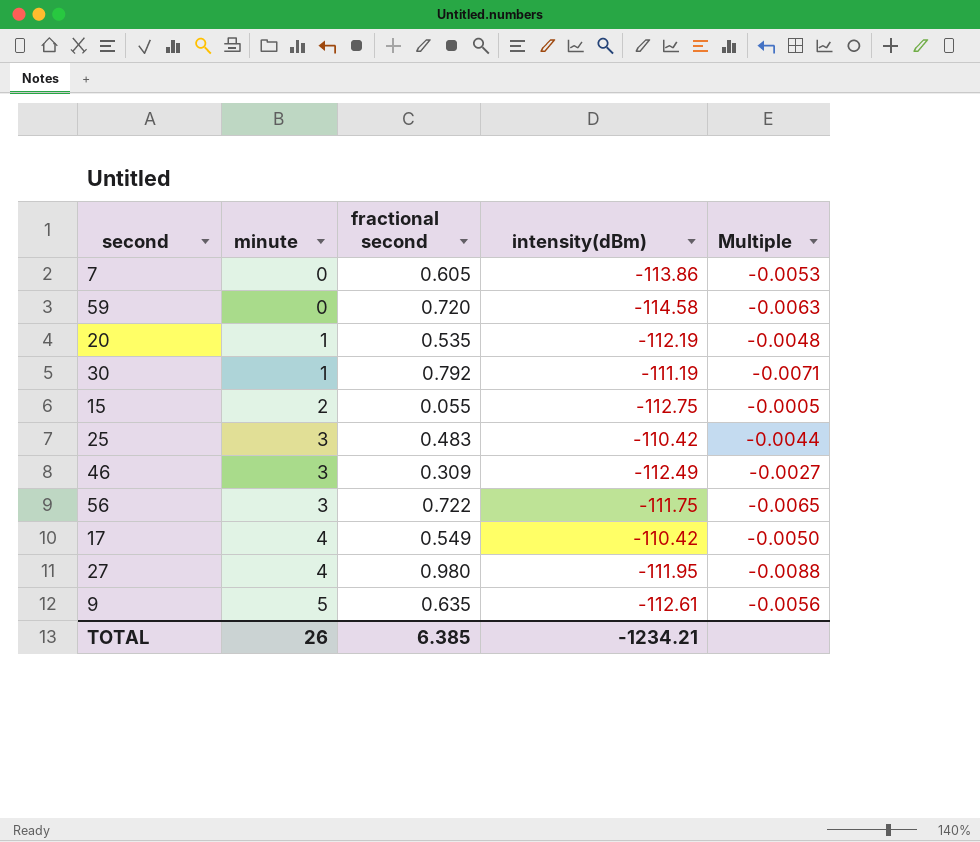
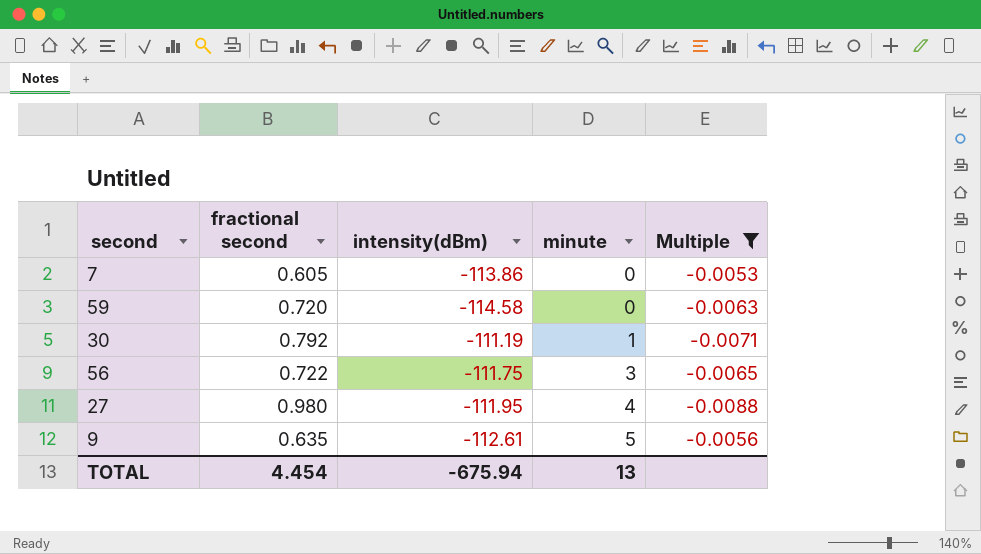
filter: none -> Multiple <= -0.0053
column minute | position: 2 -> 4
TOTAL | fractional second: 6.385 -> 4.454
TOTAL | intensity(dBm): -1234.21 -> -675.94
TOTAL | minute: 26 -> 13

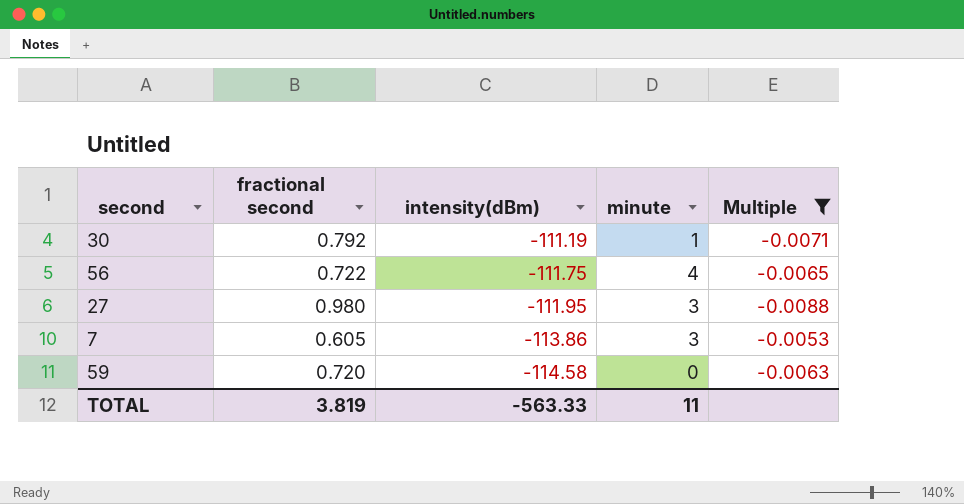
row order: minute ascending -> intensity(dBm) descending
row 9: 0.635 | -112.61 | 5 | -0.0056 -> none
56 | minute: 3 -> 4
27 | minute: 4 -> 3
7 | minute: 0 -> 3
TOTAL | fractional second: 4.454 -> 3.819
TOTAL | intensity(dBm): -675.94 -> -563.33
TOTAL | minute: 13 -> 11

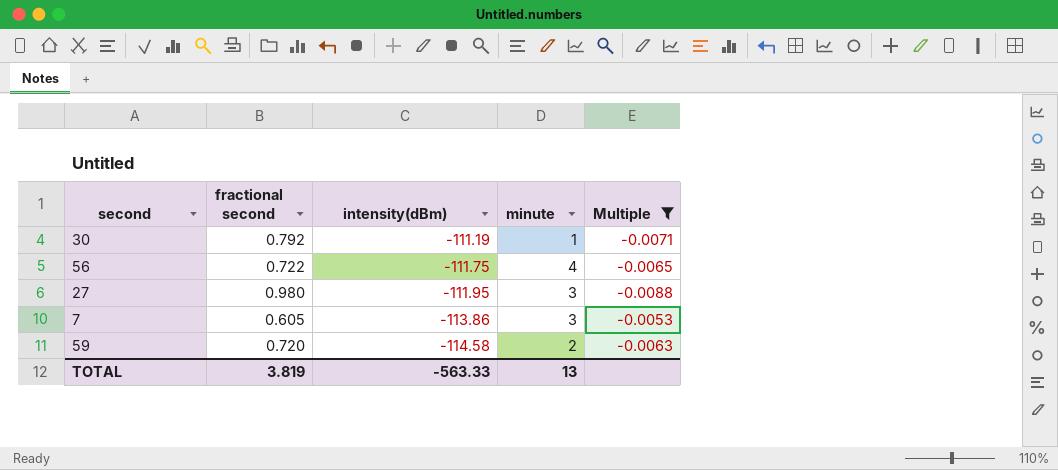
59 | minute: 0 -> 2
TOTAL | minute: 11 -> 13

